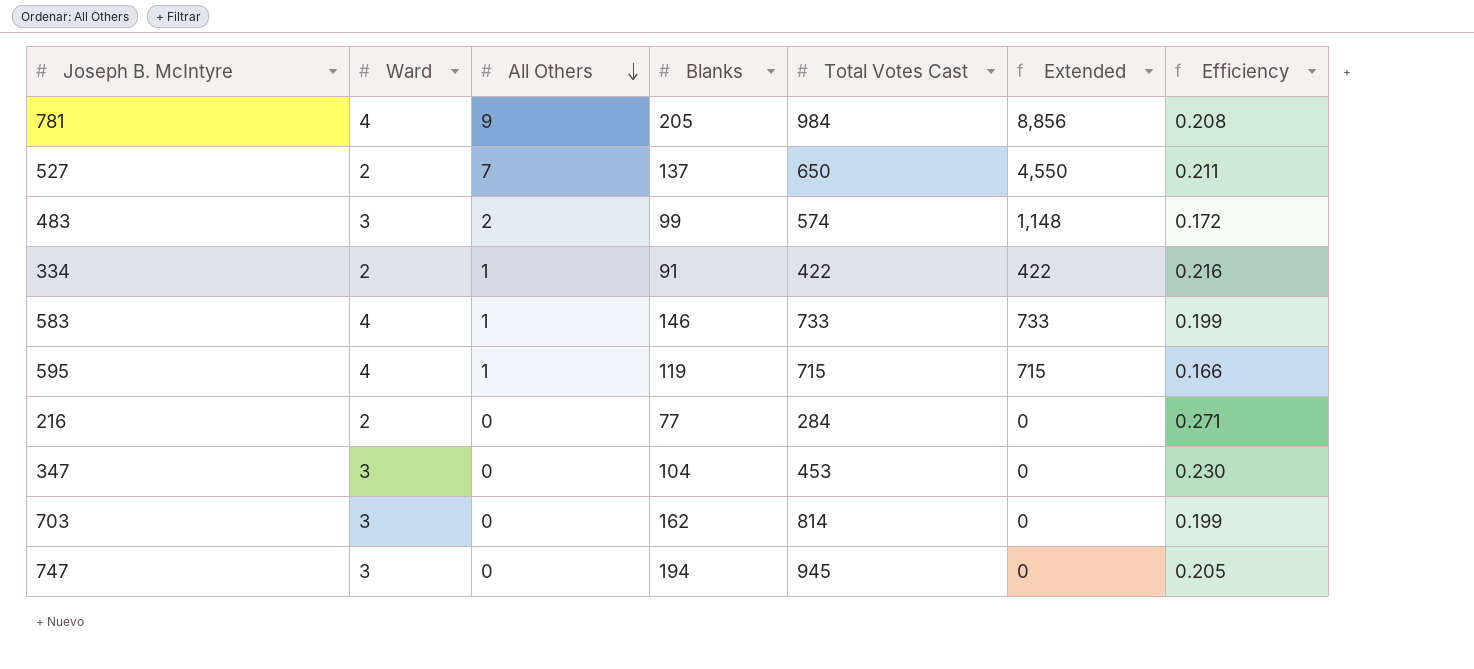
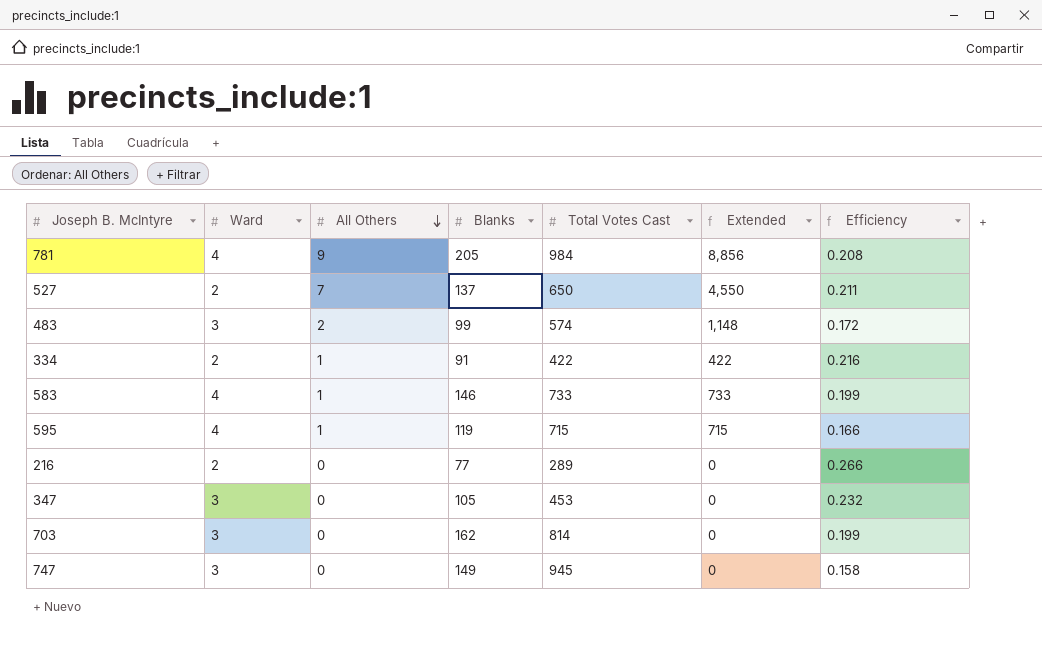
216 | Total Votes Cast: 284 -> 289
216 | Efficiency: 0.271 -> 0.266
347 | Blanks: 104 -> 105
347 | Efficiency: 0.230 -> 0.232
747 | Blanks: 194 -> 149
747 | Efficiency: 0.205 -> 0.158

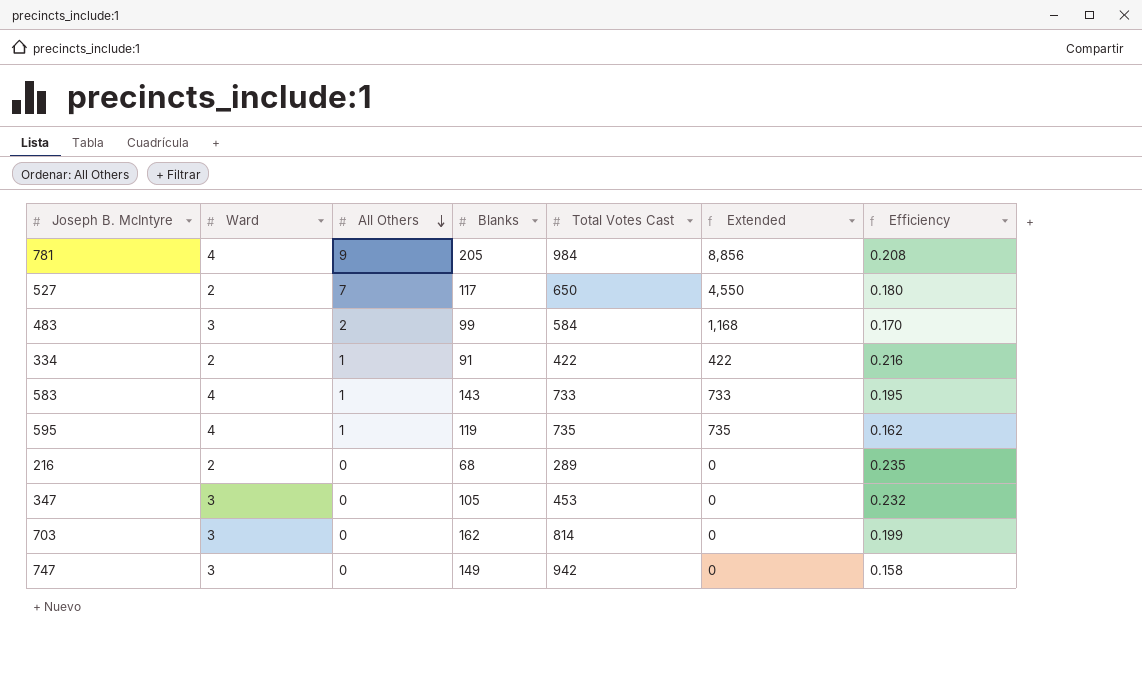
527 | Blanks: 137 -> 117
527 | Efficiency: 0.211 -> 0.180
483 | Total Votes Cast: 574 -> 584
483 | Extended: 1,148 -> 1,168
483 | Efficiency: 0.172 -> 0.170
583 | Blanks: 146 -> 143
583 | Efficiency: 0.199 -> 0.195
595 | Total Votes Cast: 715 -> 735
595 | Extended: 715 -> 735
595 | Efficiency: 0.166 -> 0.162
216 | Blanks: 77 -> 68
216 | Efficiency: 0.266 -> 0.235
747 | Total Votes Cast: 945 -> 942

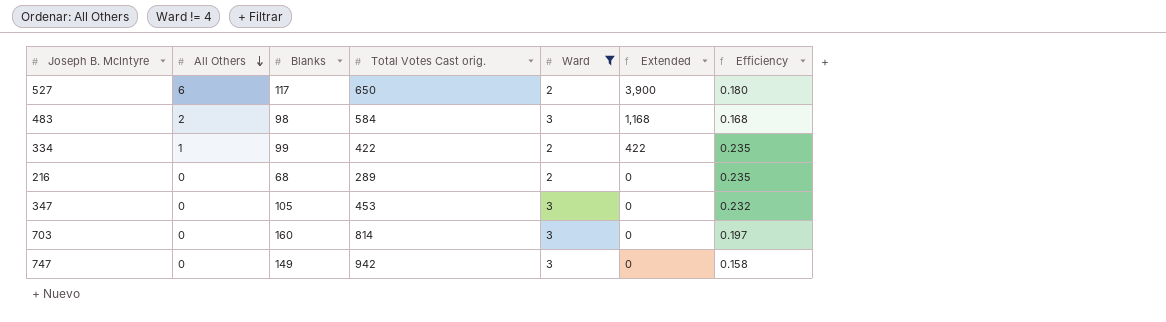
filter: none -> Ward != 4
column name: Total Votes Cast -> Total Votes Cast orig.
column Ward | position: 2 -> 5
527 | All Others: 7 -> 6
527 | Extended: 4,550 -> 3,900
483 | Blanks: 99 -> 98
483 | Efficiency: 0.170 -> 0.168
334 | Blanks: 91 -> 99
334 | Efficiency: 0.216 -> 0.235
703 | Blanks: 162 -> 160
703 | Efficiency: 0.199 -> 0.197

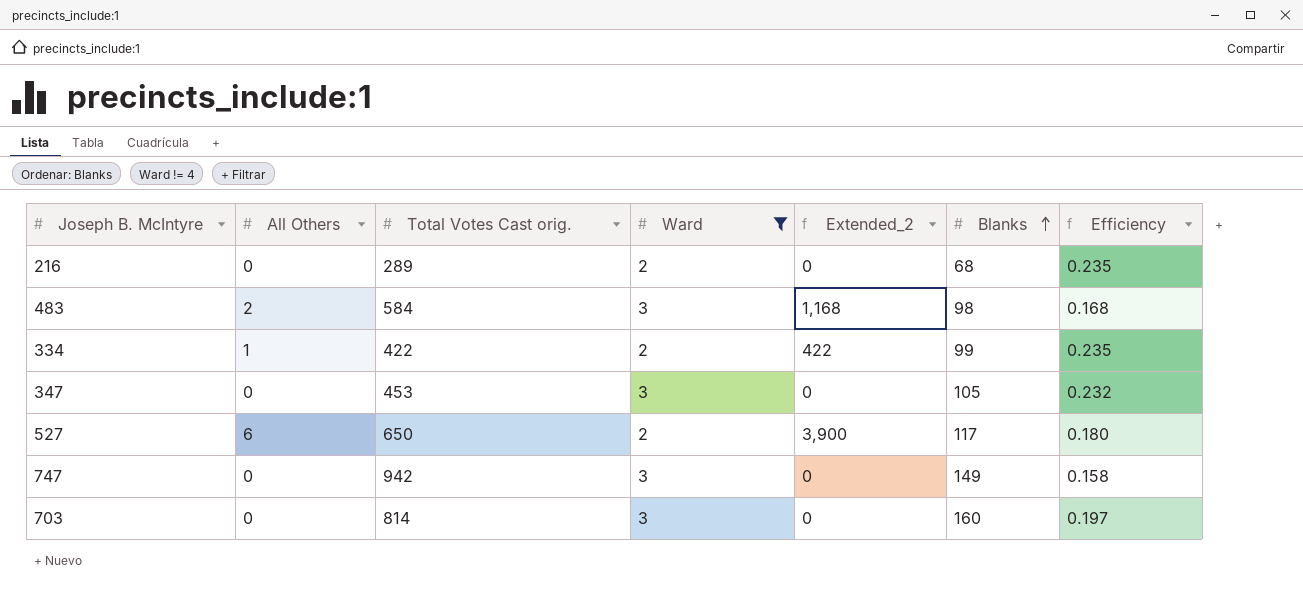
row order: All Others descending -> Blanks ascending
column name: Extended -> Extended_2
column Blanks | position: 3 -> 6

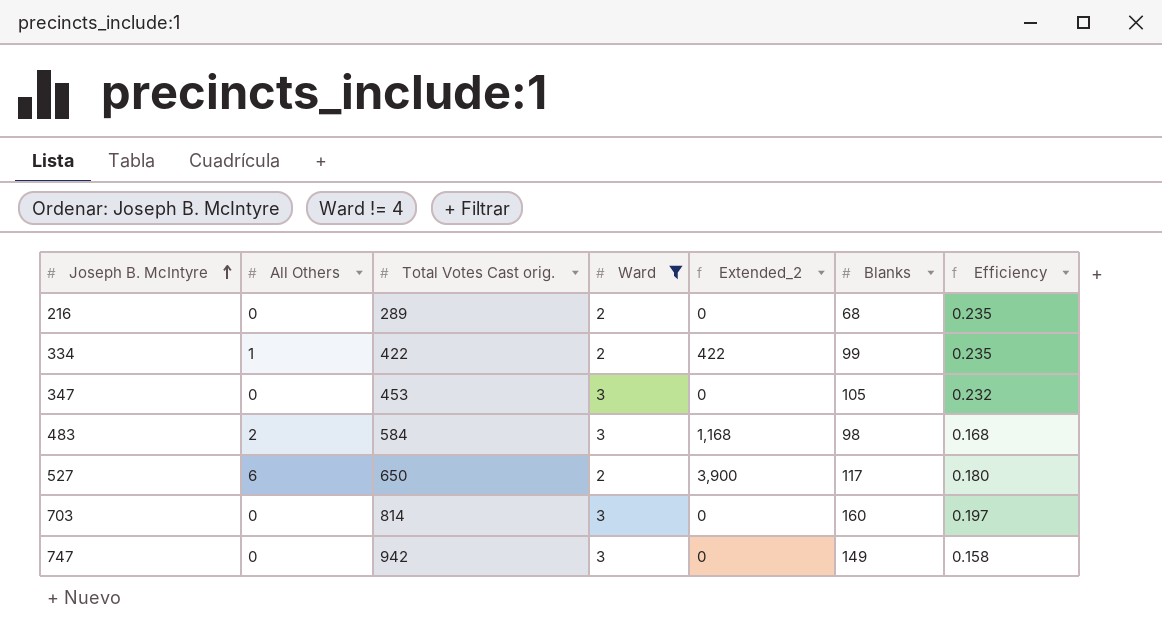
row order: Blanks ascending -> Joseph B. McIntyre ascending

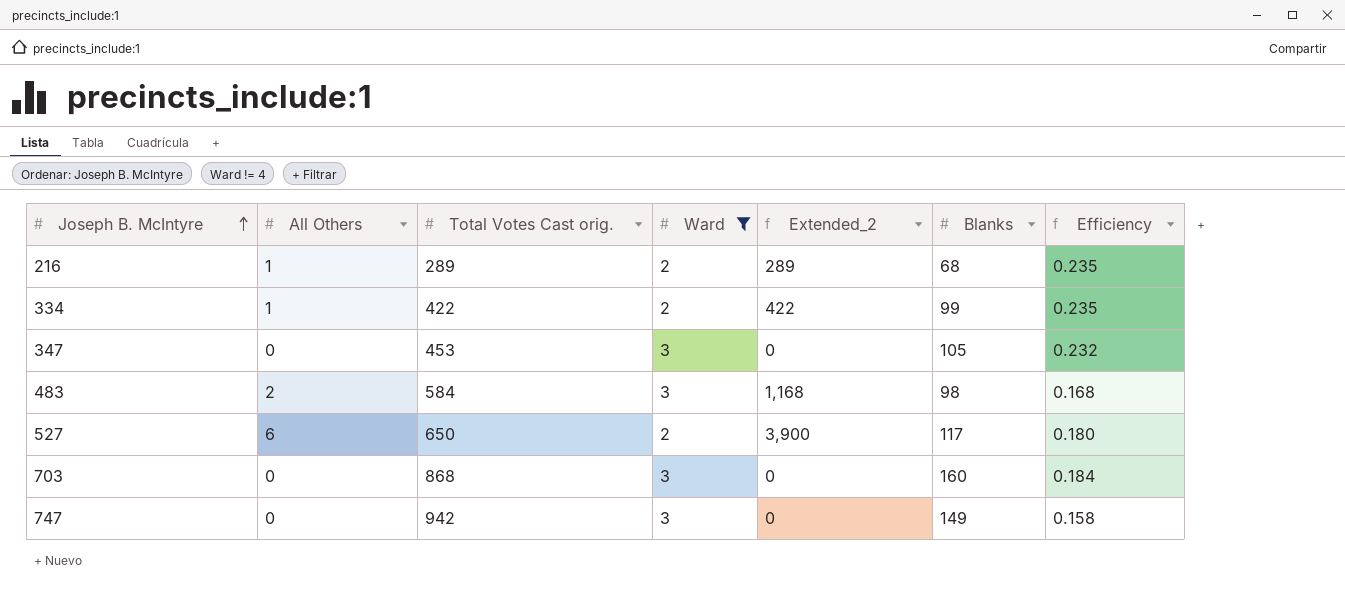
216 | All Others: 0 -> 1
216 | Extended_2: 0 -> 289
703 | Total Votes Cast orig.: 814 -> 868
703 | Efficiency: 0.197 -> 0.184

